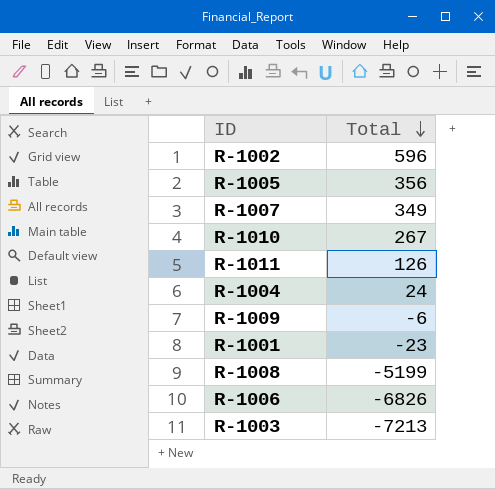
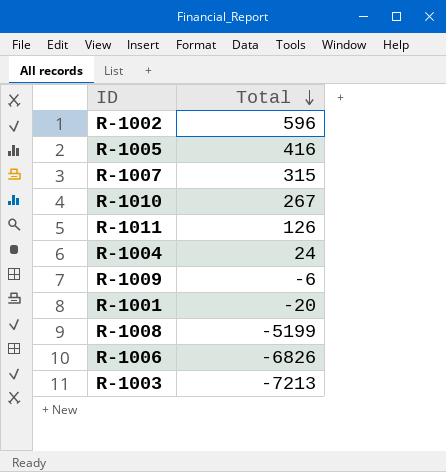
R-1005 | Total: 356 -> 416
R-1007 | Total: 349 -> 315
R-1001 | Total: -23 -> -20

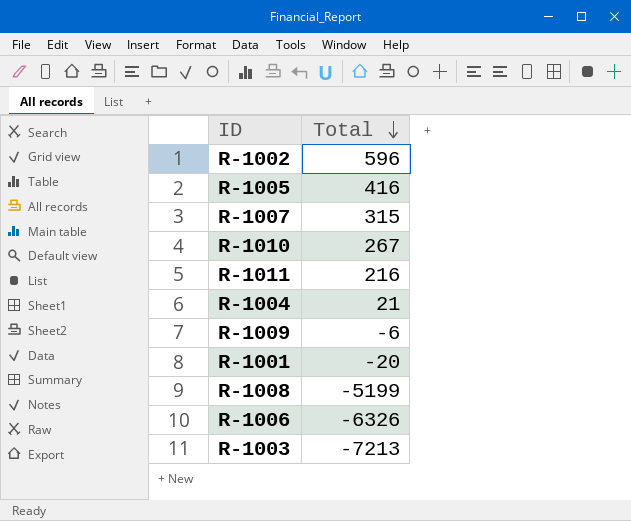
R-1011 | Total: 126 -> 216
R-1004 | Total: 24 -> 21
R-1006 | Total: -6826 -> -6326

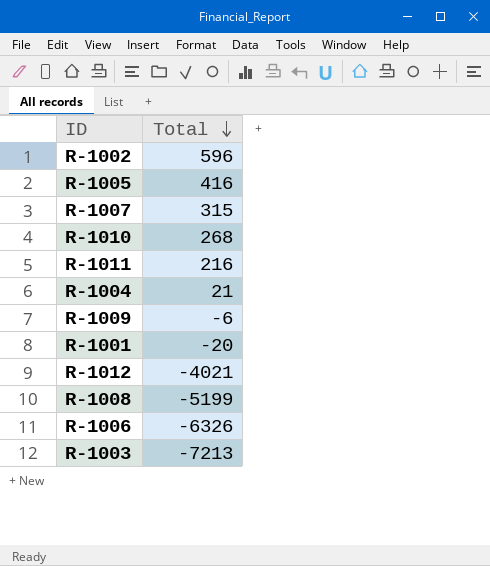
R-1010 | Total: 267 -> 268
row R-1012: none -> -4021

